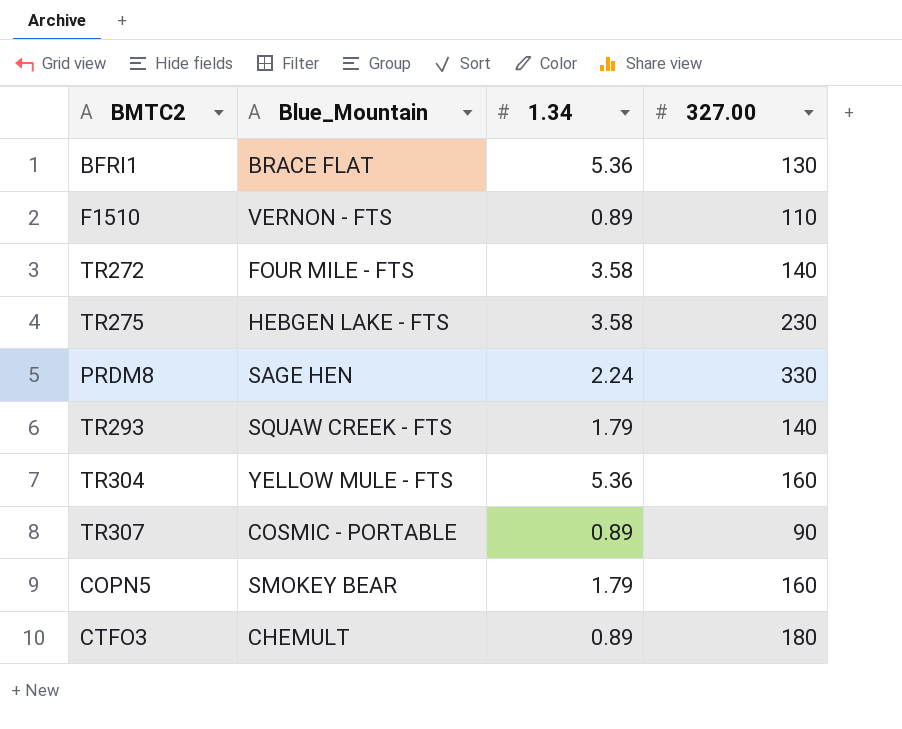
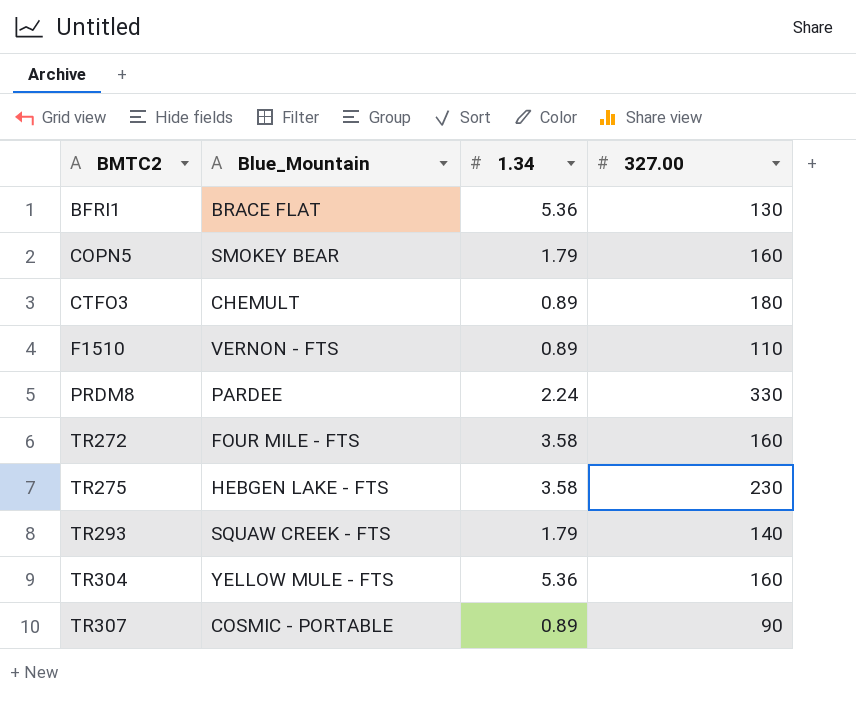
row order: none -> BMTC2 ascending
PRDM8 | Blue_Mountain: SAGE HEN -> PARDEE
TR272 | 327.00: 140 -> 160

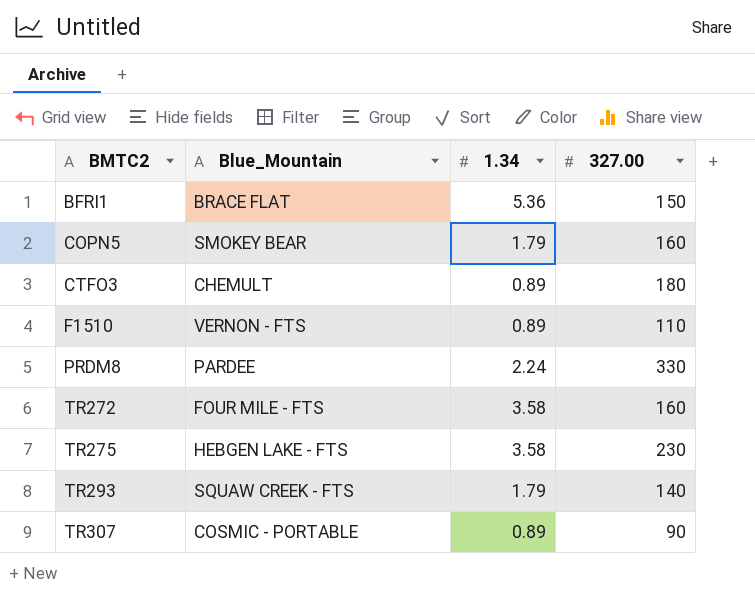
row TR304: YELLOW MULE - FTS | 5.36 | 160 -> none
BFRI1 | 327.00: 130 -> 150

